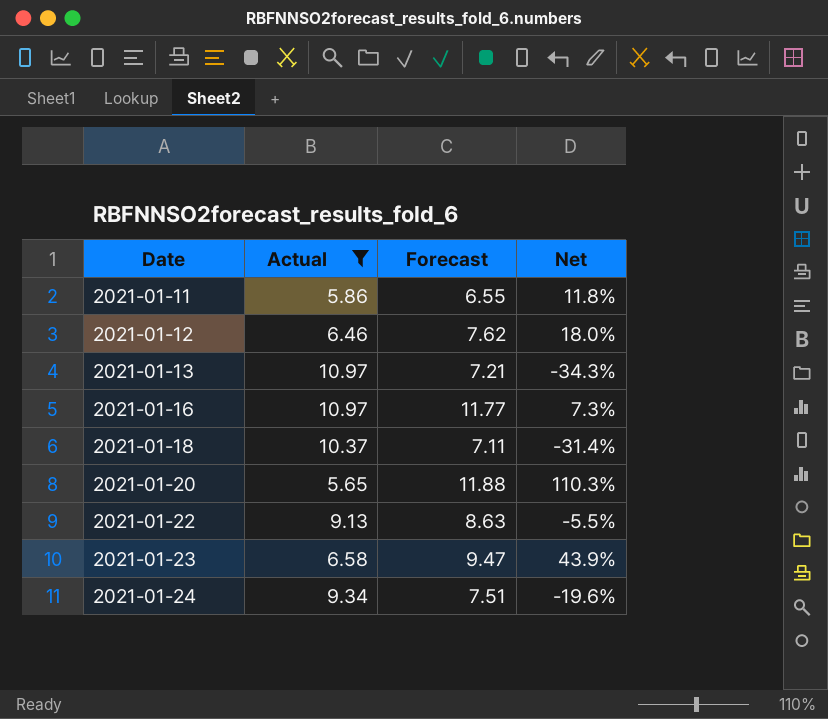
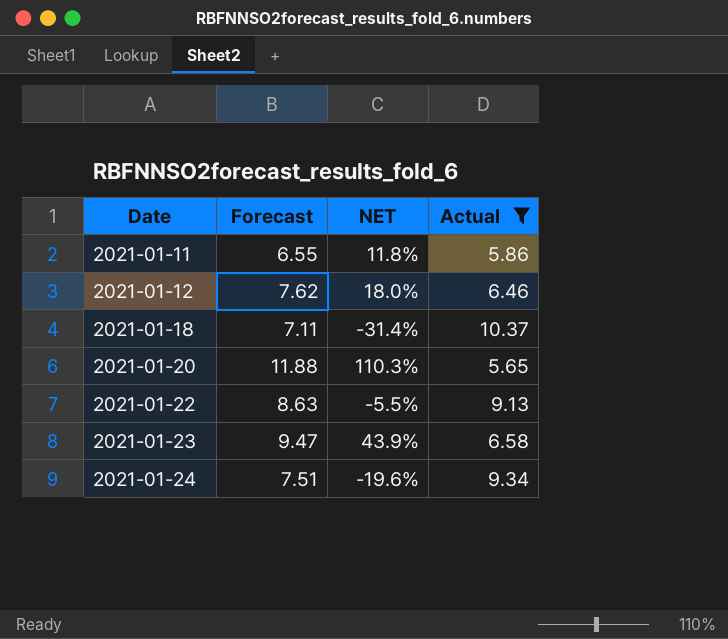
column name: Net -> NET
column Actual | position: 2 -> 4
row 2021-01-13: 10.97 | 7.21 | -34.3% -> none
row 2021-01-16: 10.97 | 11.77 | 7.3% -> none

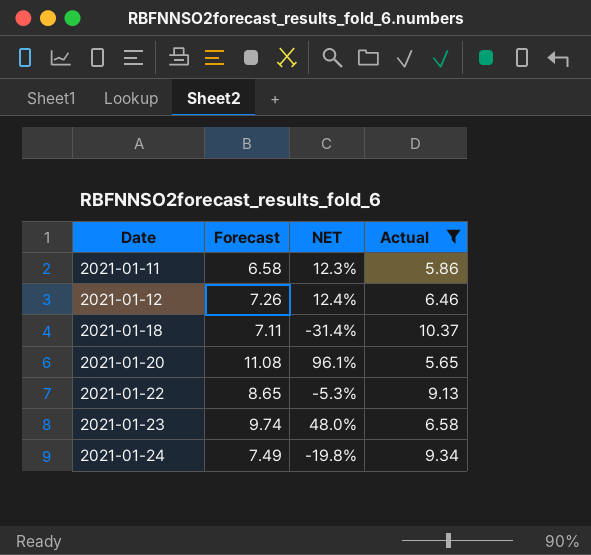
2021-01-11 | Forecast: 6.55 -> 6.58
2021-01-11 | NET: 11.8% -> 12.3%
2021-01-12 | Forecast: 7.62 -> 7.26
2021-01-12 | NET: 18.0% -> 12.4%
2021-01-20 | Forecast: 11.88 -> 11.08
2021-01-20 | NET: 110.3% -> 96.1%
2021-01-22 | Forecast: 8.63 -> 8.65
2021-01-22 | NET: -5.5% -> -5.3%
2021-01-23 | Forecast: 9.47 -> 9.74
2021-01-23 | NET: 43.9% -> 48.0%
2021-01-24 | Forecast: 7.51 -> 7.49
2021-01-24 | NET: -19.6% -> -19.8%

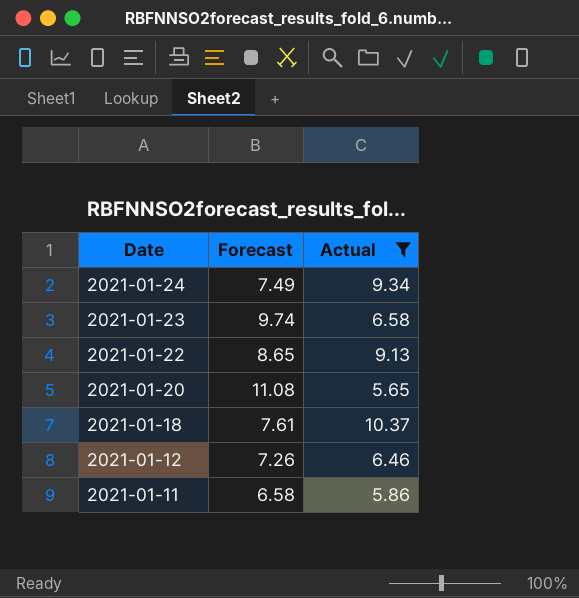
row order: Date ascending -> Date descending
column NET | formula: ([Forecast] - [Actual]) / [Actual] -> none
2021-01-18 | Forecast: 7.11 -> 7.61

